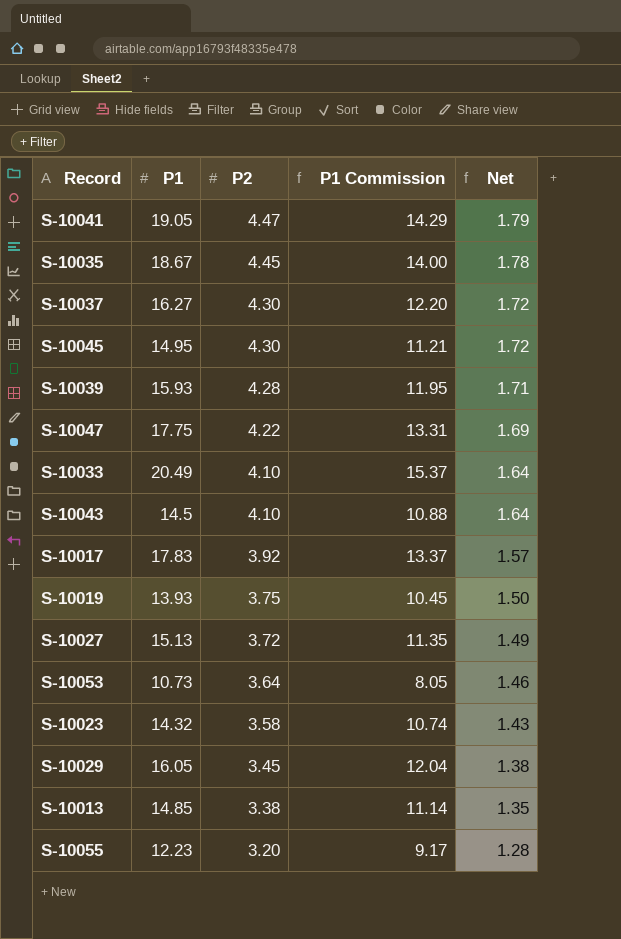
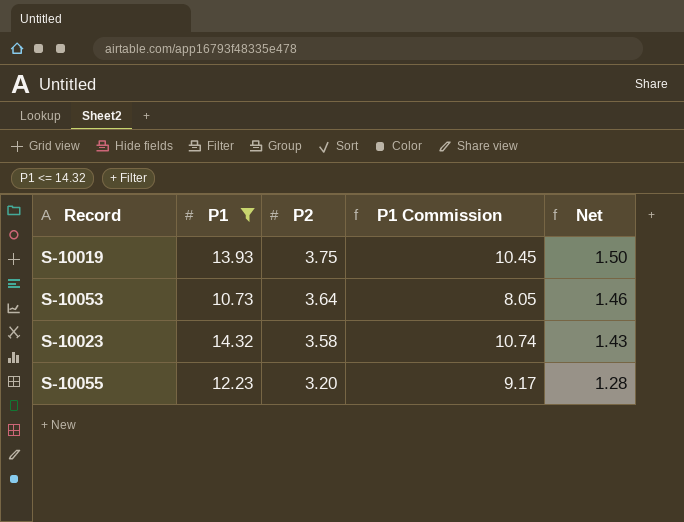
filter: none -> P1 <= 14.32

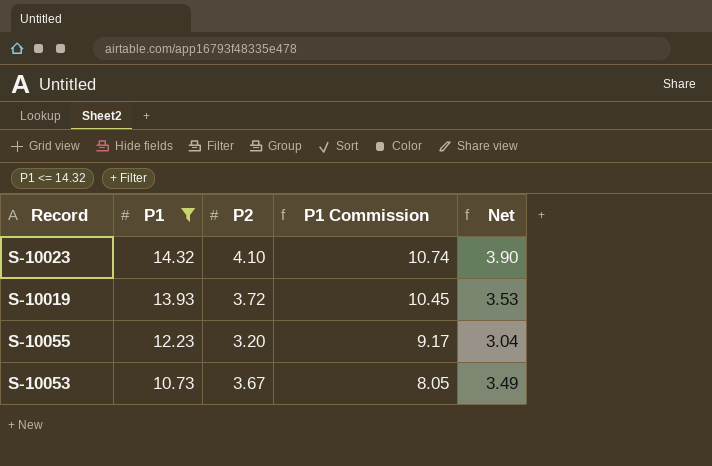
row order: P2 descending -> P1 descending
column Net | formula: [P2] * 0.4 -> [P2] * 0.95
S-10023 | P2: 3.58 -> 4.10
S-10019 | P2: 3.75 -> 3.72
S-10053 | P2: 3.64 -> 3.67

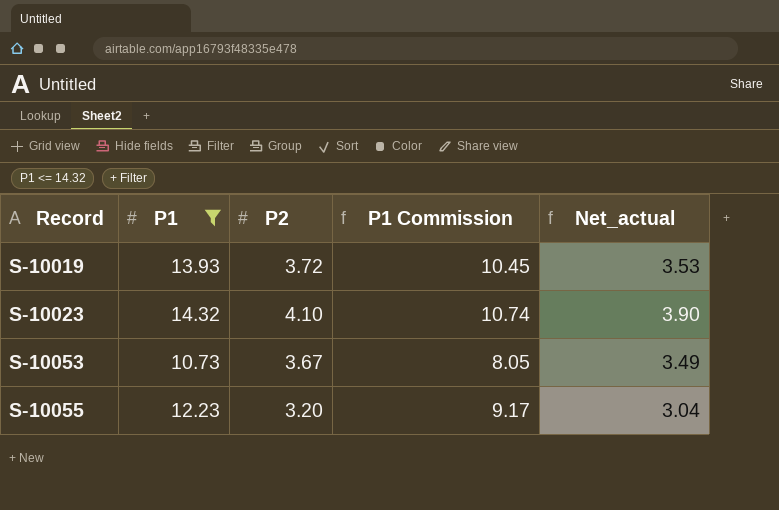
row order: P1 descending -> Record ascending
column name: Net -> Net_actual

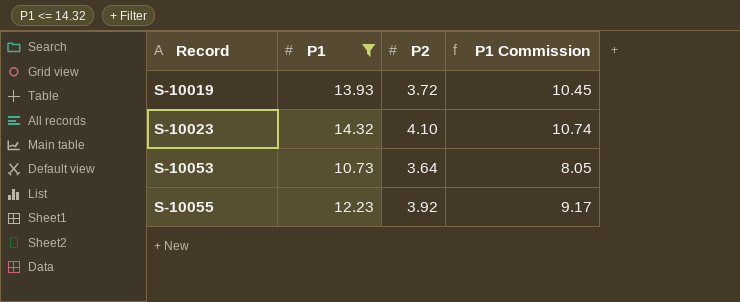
column Net_actual | formula: [P2] * 0.95 -> none
S-10053 | P2: 3.67 -> 3.64
S-10055 | P2: 3.20 -> 3.92

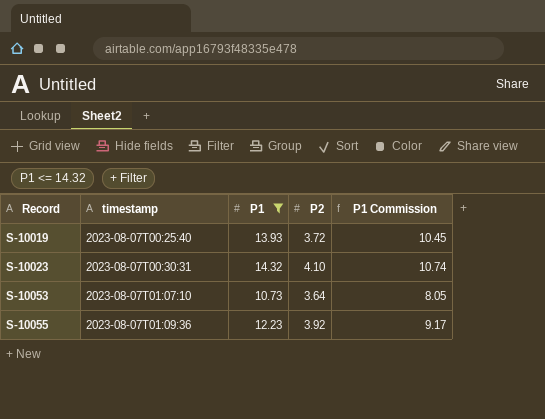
column timestamp | position: none -> 2

